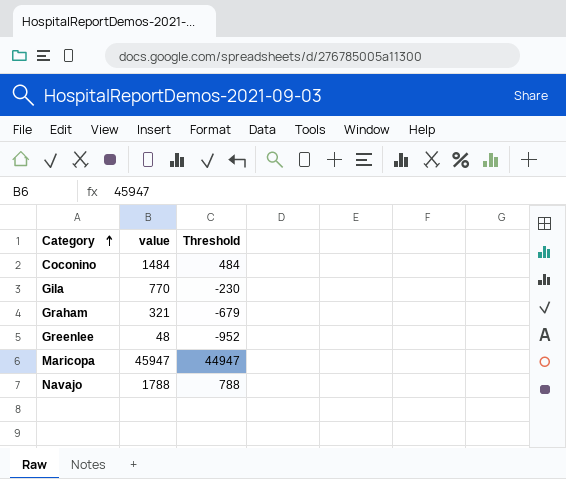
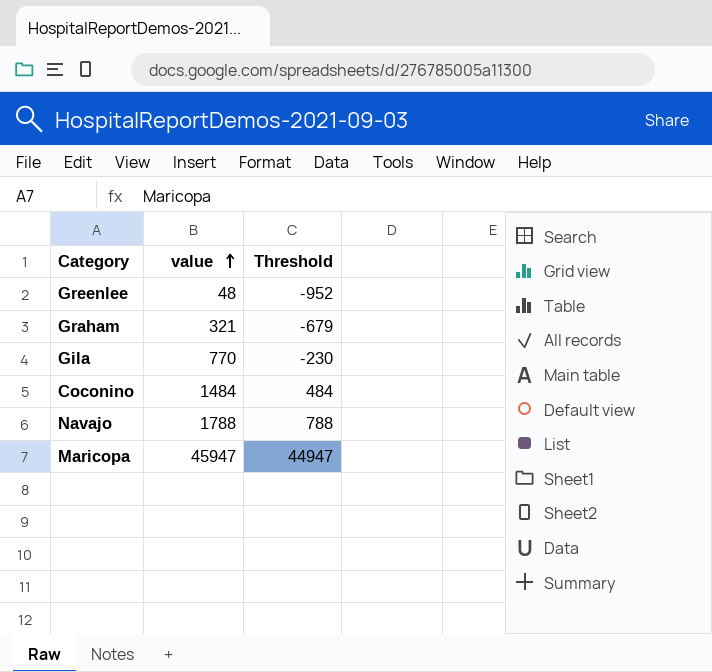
row order: Category ascending -> value ascending

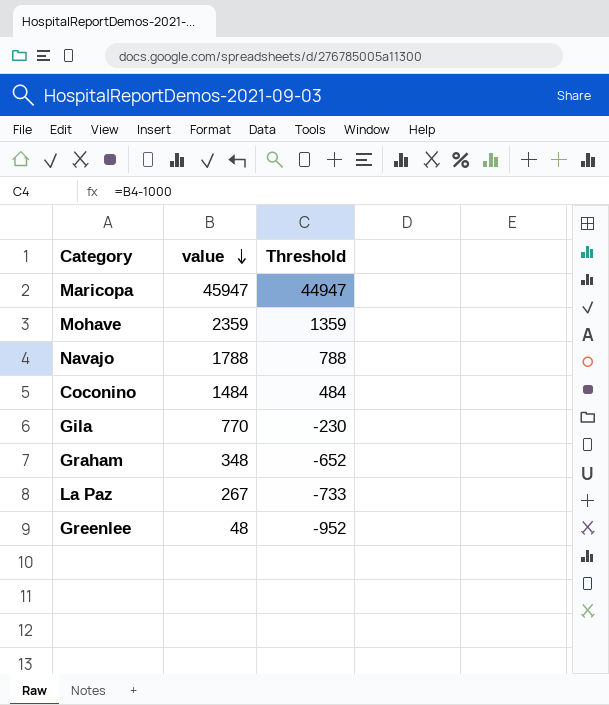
row order: value ascending -> value descending
row Mohave: none -> 2359 | 1359
Graham | value: 321 -> 348
Graham | Threshold: -679 -> -652
row La Paz: none -> 267 | -733

